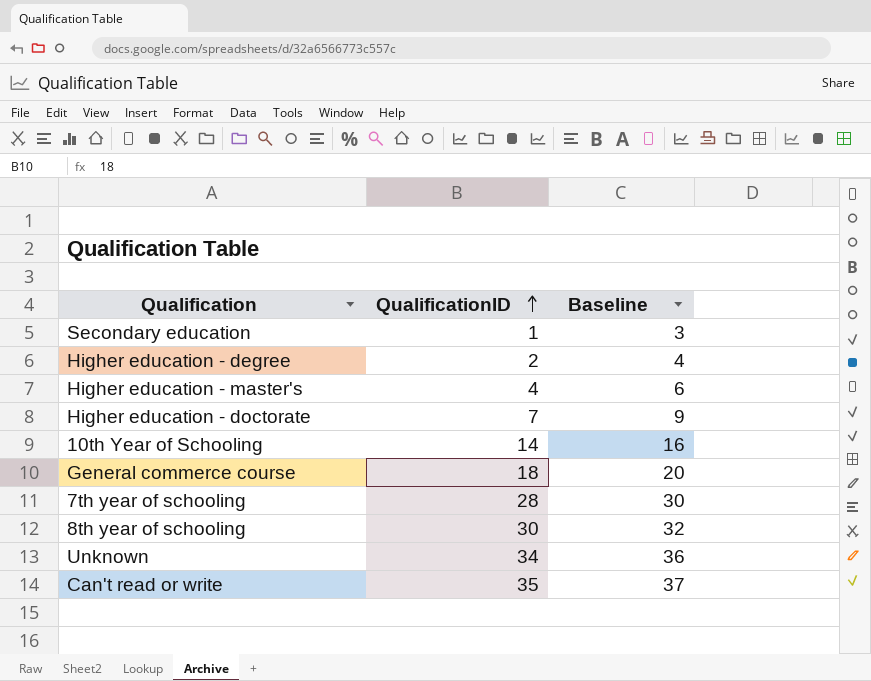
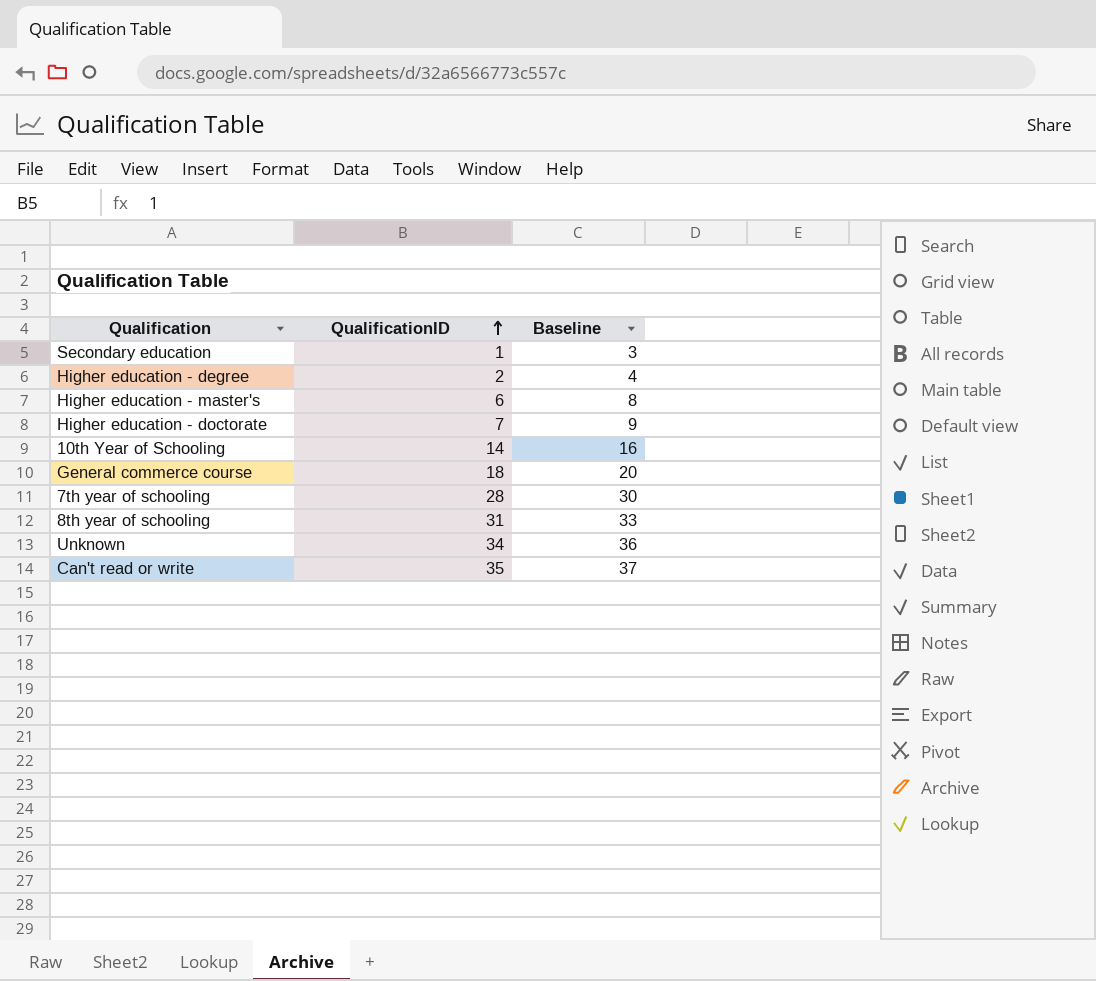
Higher education - master's | QualificationID: 4 -> 6
Higher education - master's | Baseline: 6 -> 8
8th year of schooling | QualificationID: 30 -> 31
8th year of schooling | Baseline: 32 -> 33

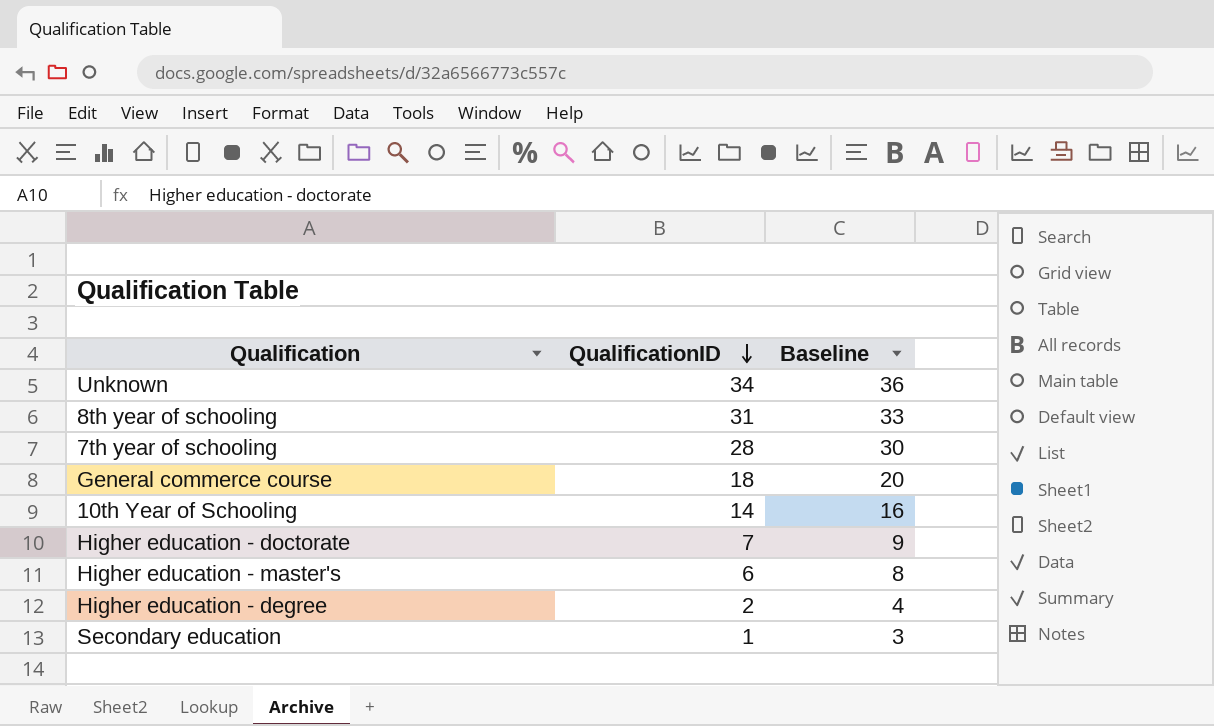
row order: QualificationID ascending -> QualificationID descending
row Can't read or write: 35 | 37 -> none

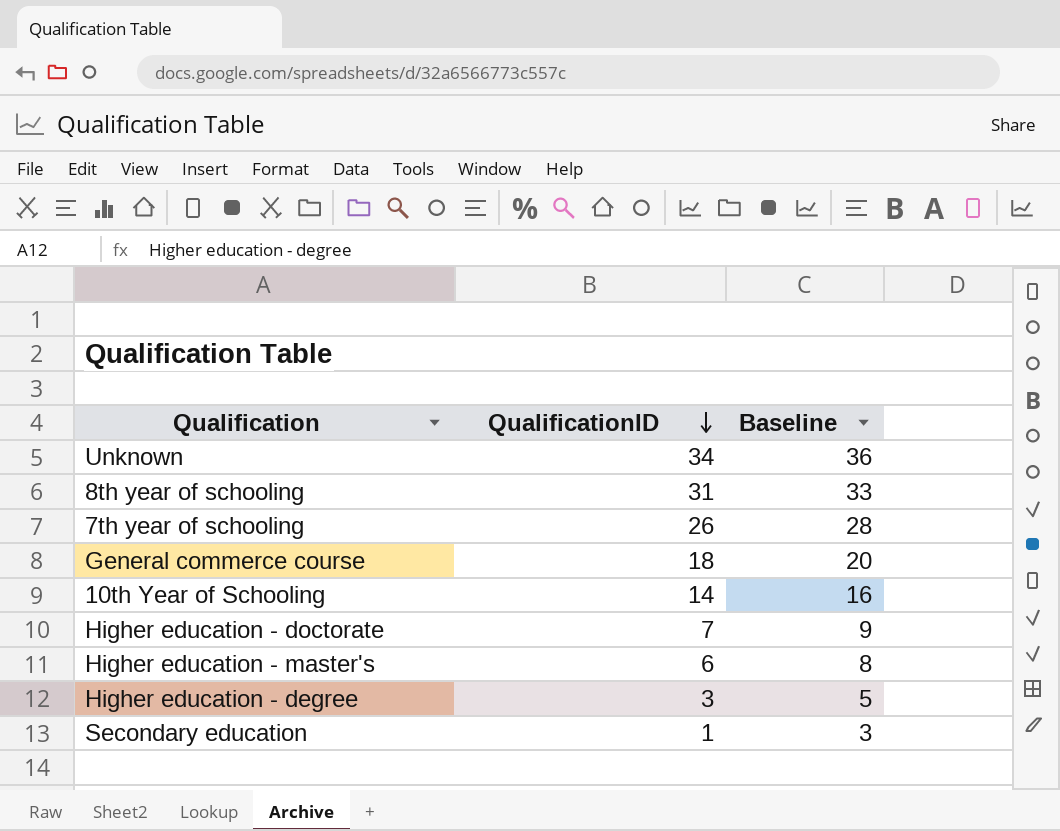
7th year of schooling | QualificationID: 28 -> 26
7th year of schooling | Baseline: 30 -> 28
Higher education - degree | QualificationID: 2 -> 3
Higher education - degree | Baseline: 4 -> 5

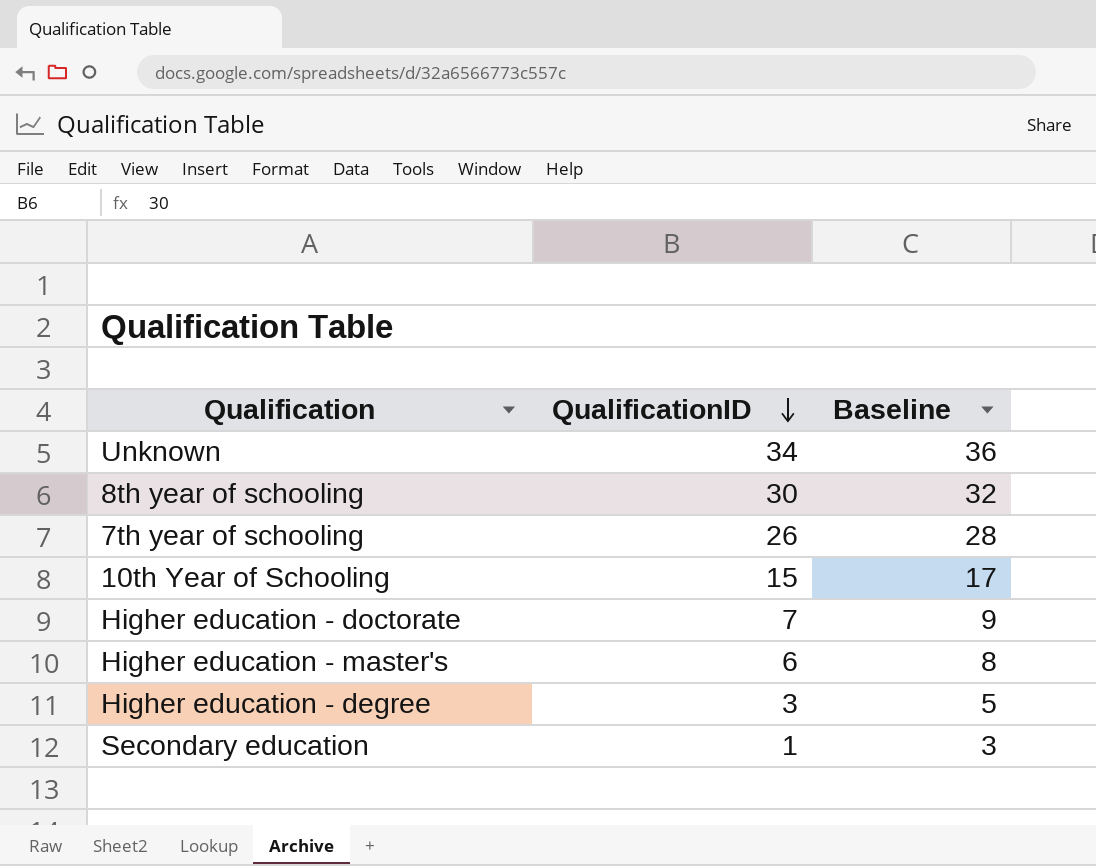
row General commerce course: 18 | 20 -> none
8th year of schooling | QualificationID: 31 -> 30
8th year of schooling | Baseline: 33 -> 32
10th Year of Schooling | QualificationID: 14 -> 15
10th Year of Schooling | Baseline: 16 -> 17

